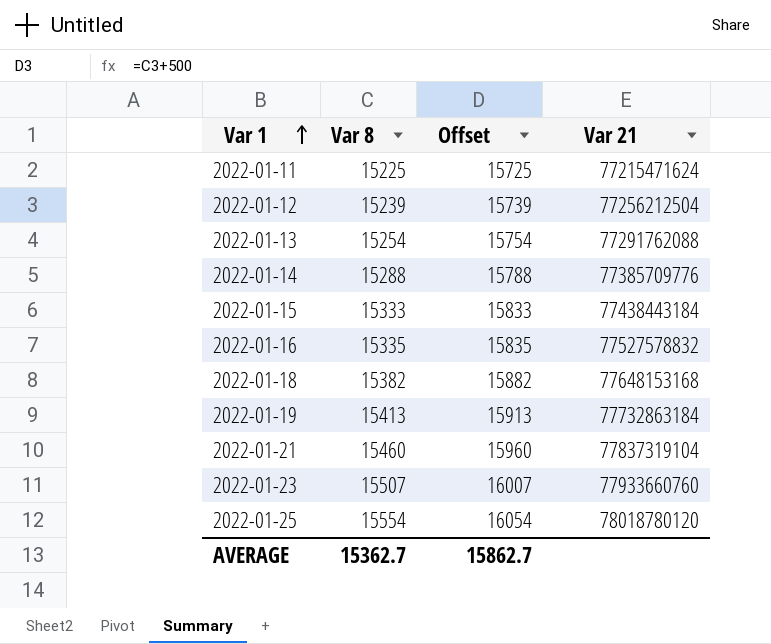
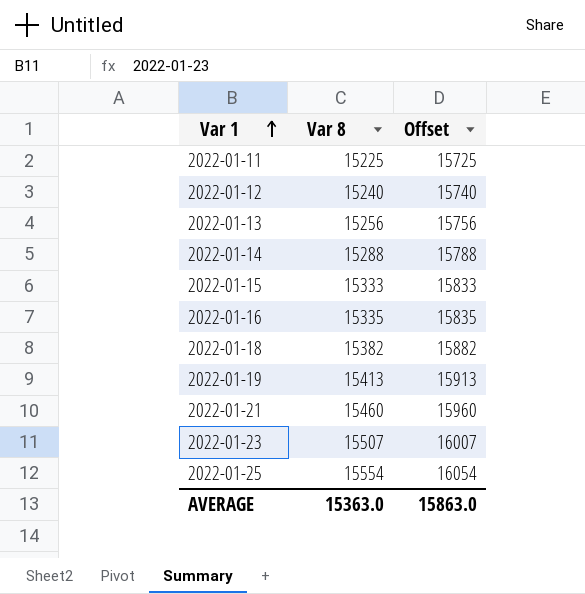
column Var 21 | position: 4 -> none
2022-01-12 | Var 8: 15239 -> 15240
2022-01-12 | Offset: 15739 -> 15740
2022-01-13 | Var 8: 15254 -> 15256
2022-01-13 | Offset: 15754 -> 15756
AVERAGE | Var 8: 15362.7 -> 15363.0
AVERAGE | Offset: 15862.7 -> 15863.0

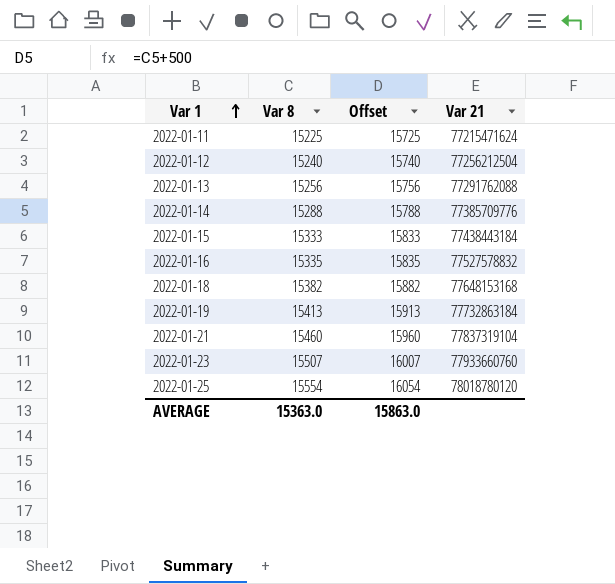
column Var 21 | position: none -> 4

